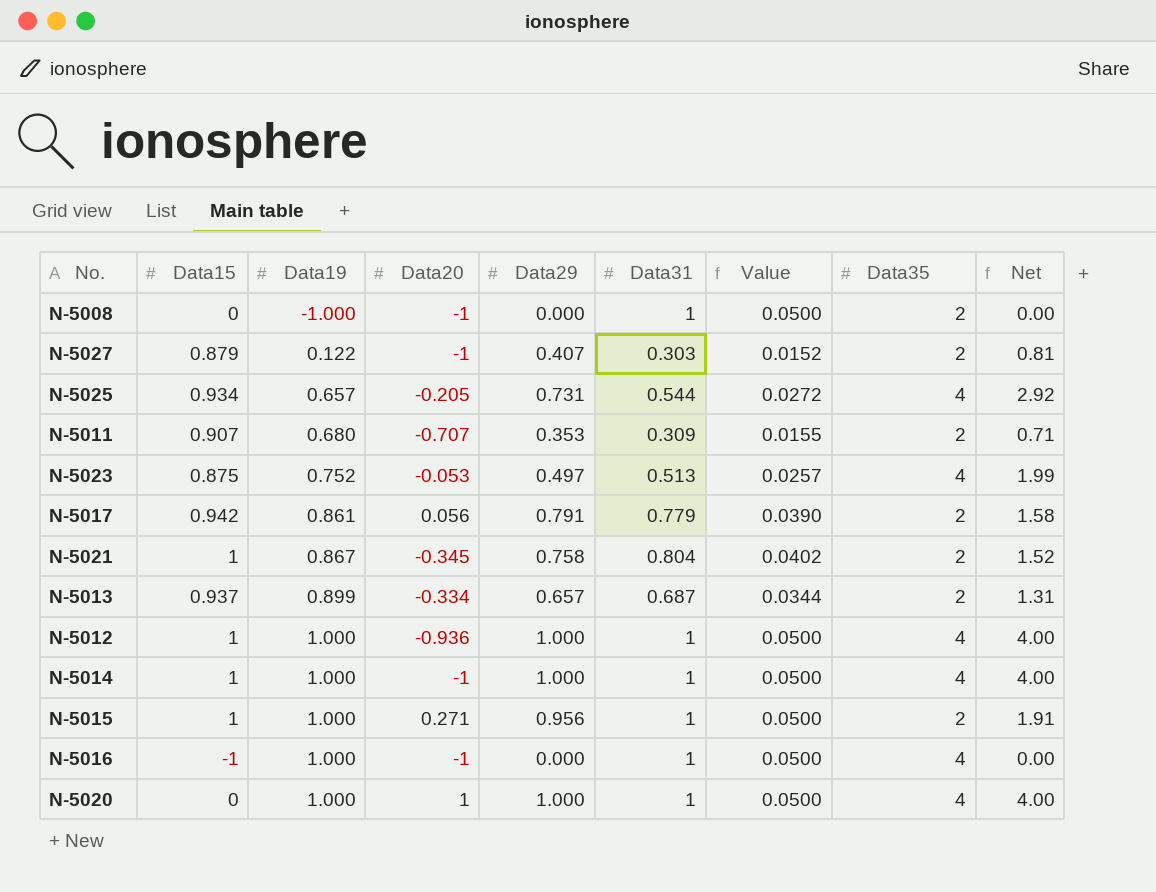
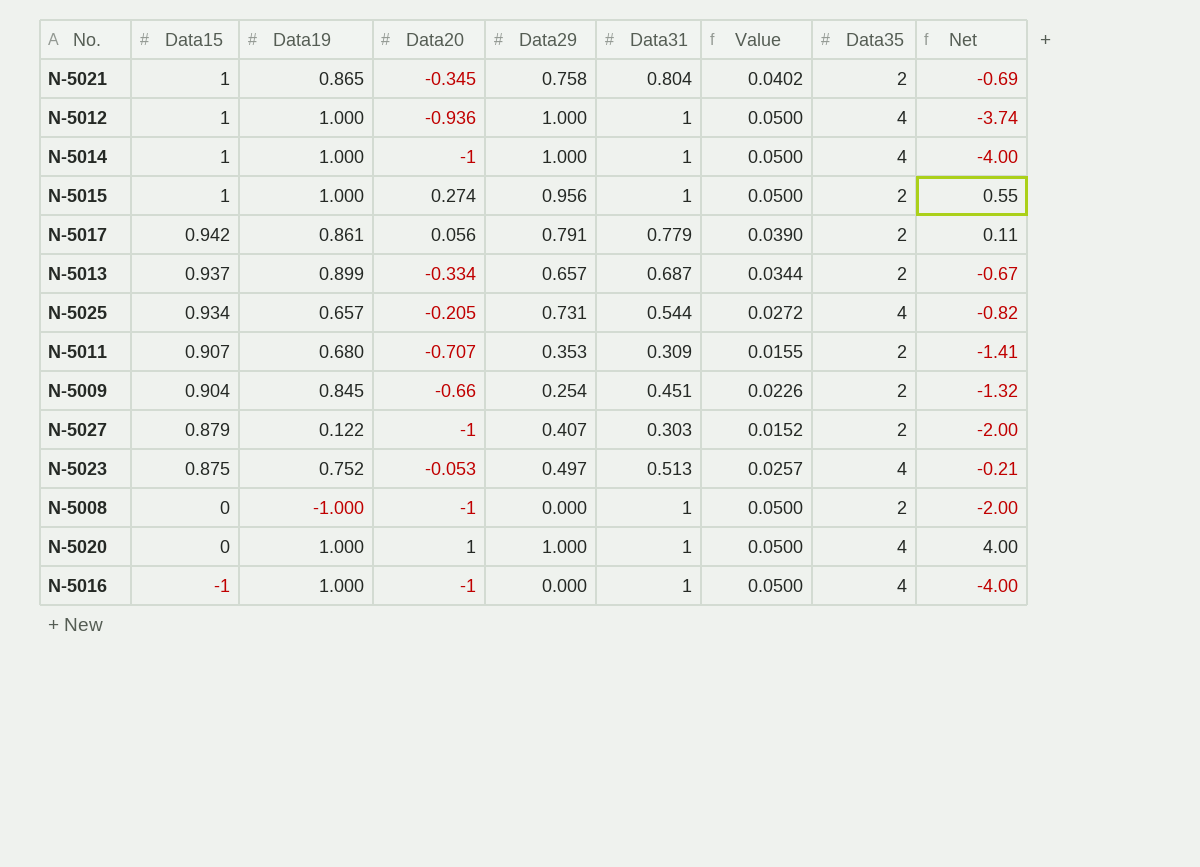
row order: Data19 ascending -> Data15 descending
column Net | formula: [Data29] * [Data35] -> [Data20] * [Data35]
N-5021 | Data19: 0.867 -> 0.865
N-5015 | Data20: 0.271 -> 0.274
row N-5009: none -> 0.904 | 0.845 | -0.66 | 0.254 | 0.451 | 0.0226 | 2 | -1.32

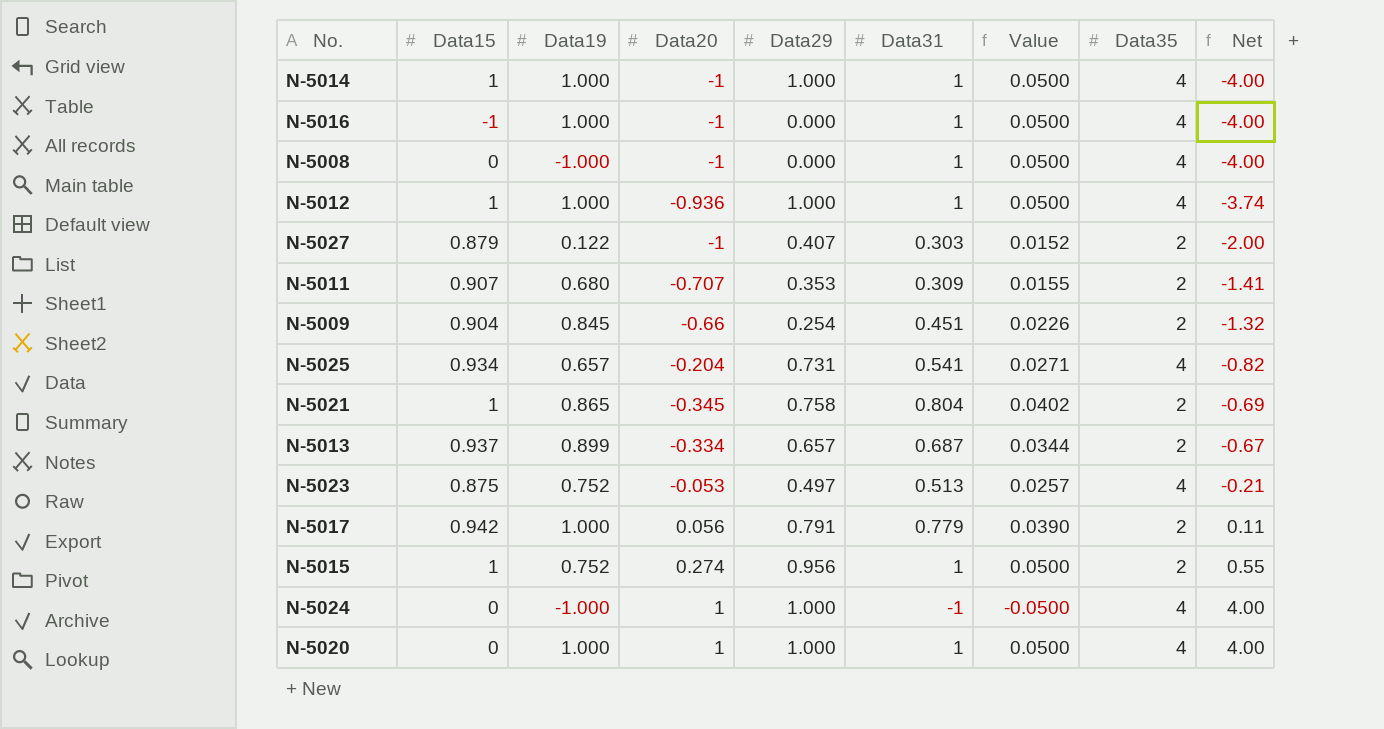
row order: Data15 descending -> Net ascending
N-5008 | Data35: 2 -> 4
N-5008 | Net: -2.00 -> -4.00
N-5025 | Data20: -0.205 -> -0.204
N-5025 | Data31: 0.544 -> 0.541
N-5025 | Value: 0.0272 -> 0.0271
N-5017 | Data19: 0.861 -> 1.000
N-5015 | Data19: 1.000 -> 0.752
row N-5024: none -> 0 | -1.000 | 1 | 1.000 | -1 | -0.0500 | 4 | 4.00

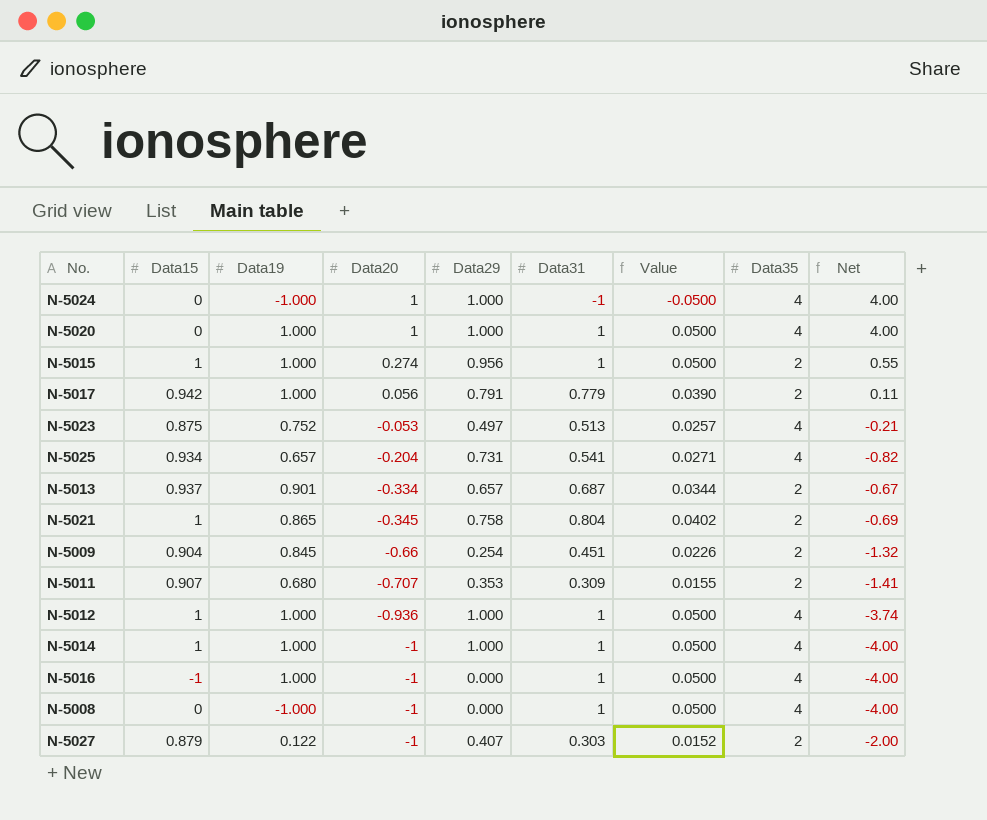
row order: Net ascending -> Data20 descending
N-5015 | Data19: 0.752 -> 1.000
N-5013 | Data19: 0.899 -> 0.901

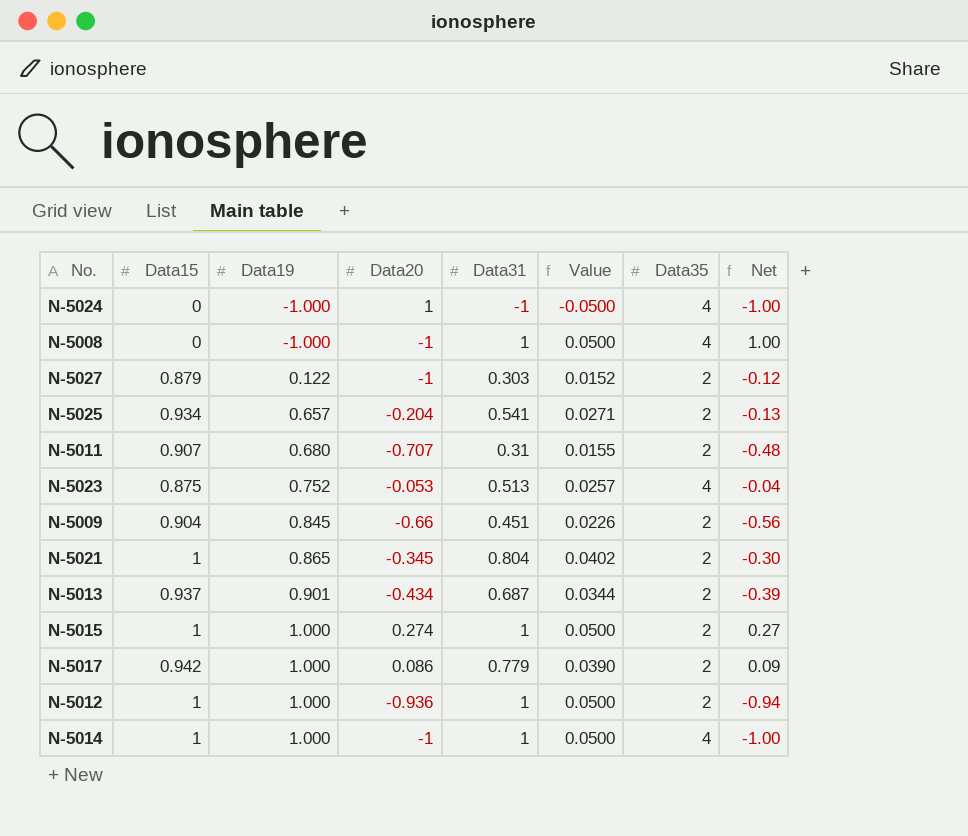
row order: Data20 descending -> Data19 ascending
column Data29 | position: 5 -> none
column Net | formula: [Data20] * [Data35] -> [Data19] * [Data20]
row N-5020: 0 | 1.000 | 1 | 1.000 | 1 | 0.0500 | 4 | 4.00 -> none
row N-5016: -1 | 1.000 | -1 | 0.000 | 1 | 0.0500 | 4 | -4.00 -> none
N-5025 | Data35: 4 -> 2
N-5011 | Data31: 0.309 -> 0.31
N-5013 | Data20: -0.334 -> -0.434
N-5017 | Data20: 0.056 -> 0.086
N-5012 | Data35: 4 -> 2

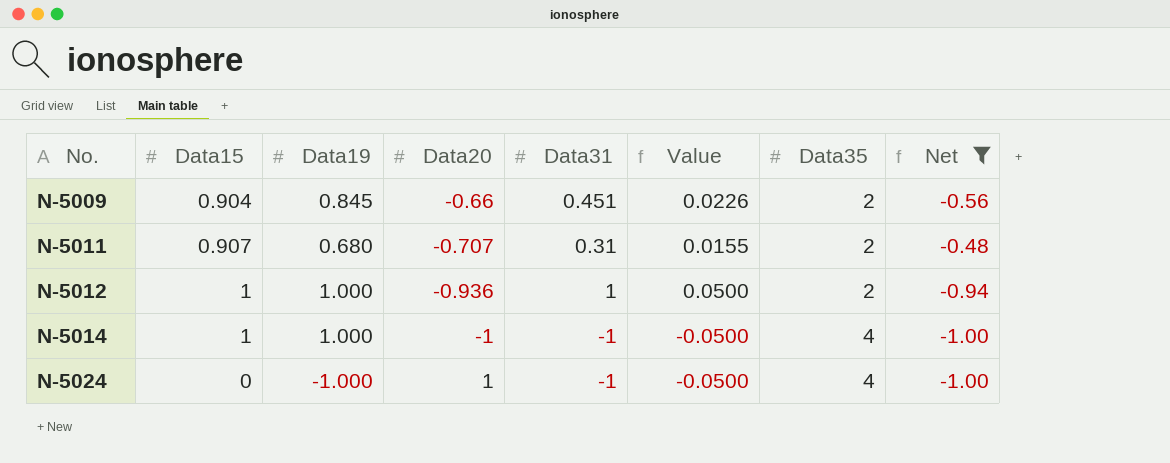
filter: none -> Net <= -0.48
row order: Data19 ascending -> No. ascending
N-5014 | Data31: 1 -> -1
N-5014 | Value: 0.0500 -> -0.0500

